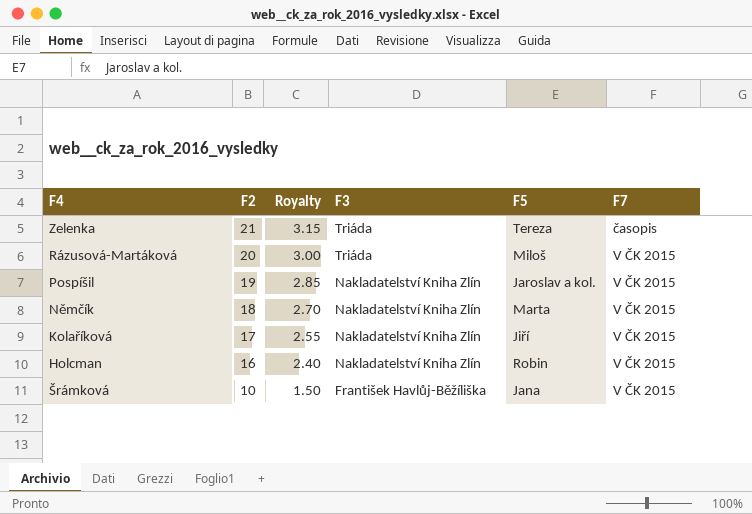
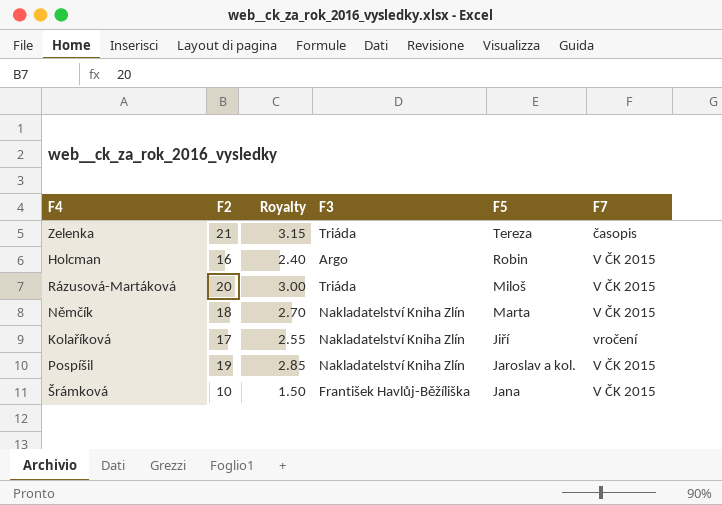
row order: F2 descending -> F5 descending
Holcman | F3: Nakladatelství Kniha Zlín -> Argo
Kolaříková | F7: V ČK 2015 -> vročení

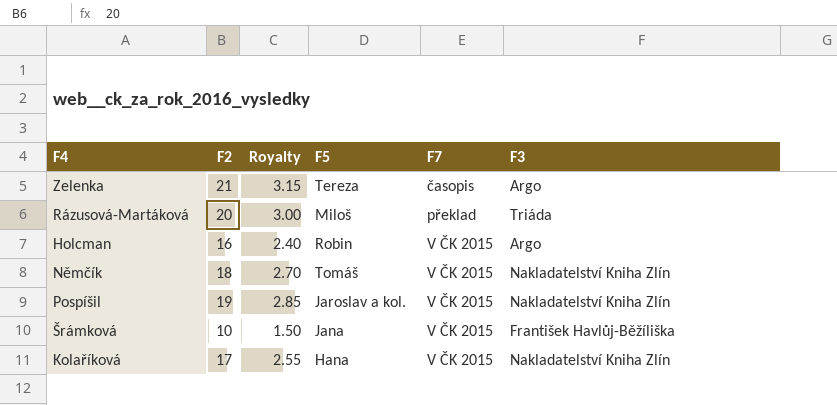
row order: F5 descending -> F7 ascending
column F3 | position: 4 -> 6
Zelenka | F3: Triáda -> Argo
Rázusová-Martáková | F7: V ČK 2015 -> překlad
Němčík | F5: Marta -> Tomáš
Kolaříková | F5: Jiří -> Hana
Kolaříková | F7: vročení -> V ČK 2015

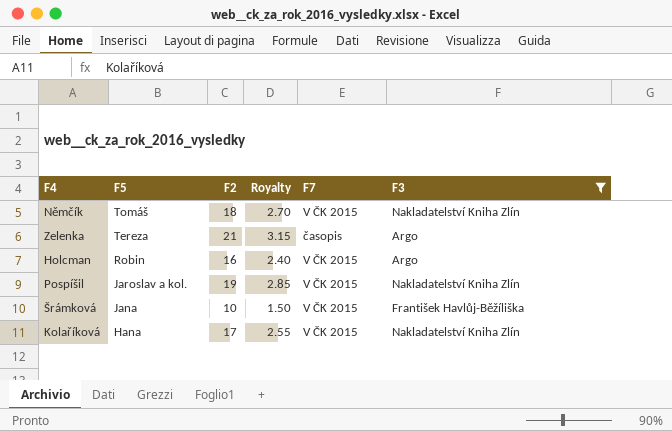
filter: none -> F3 != Triáda
row order: F7 ascending -> F5 descending
column F5 | position: 4 -> 2

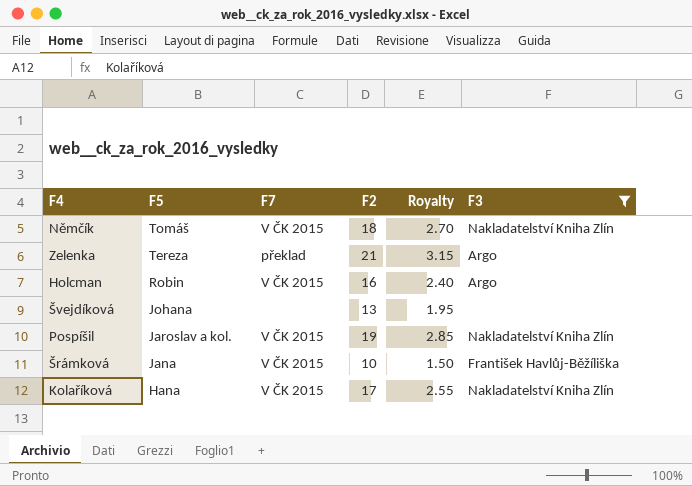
column F7 | position: 5 -> 3
Zelenka | F7: časopis -> překlad
row Švejdíková: none -> Johana | none | 13 | 1.95 | none

